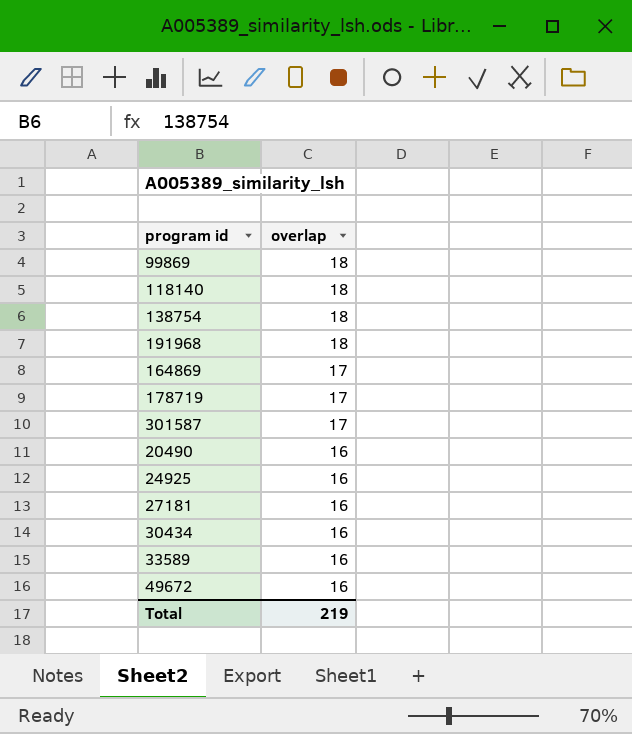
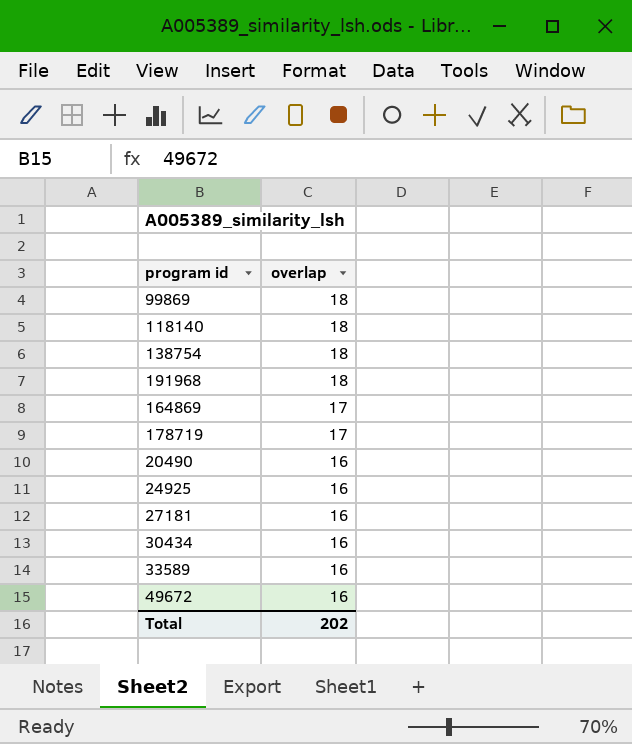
row 301587: 17 -> none
Total | overlap: 219 -> 202

